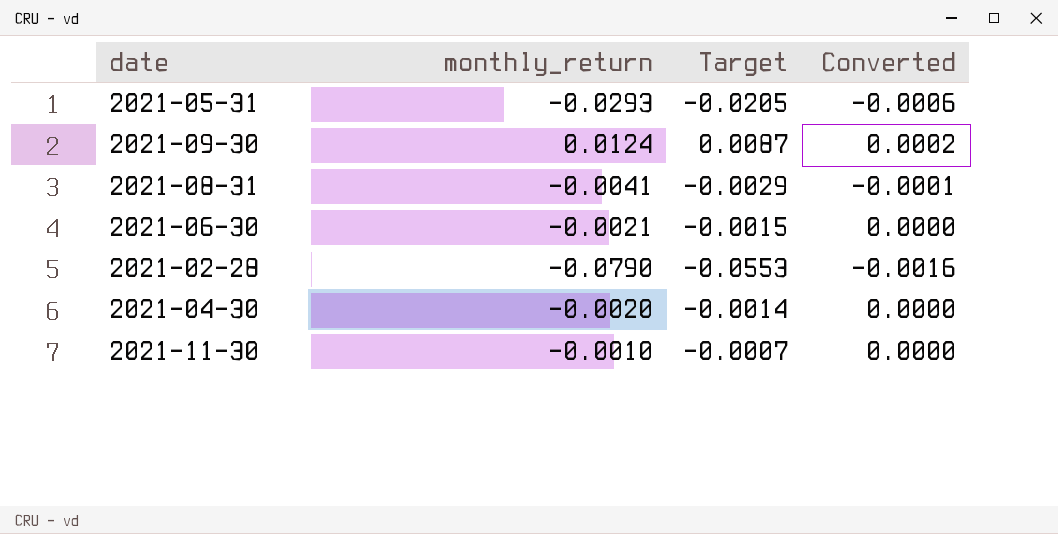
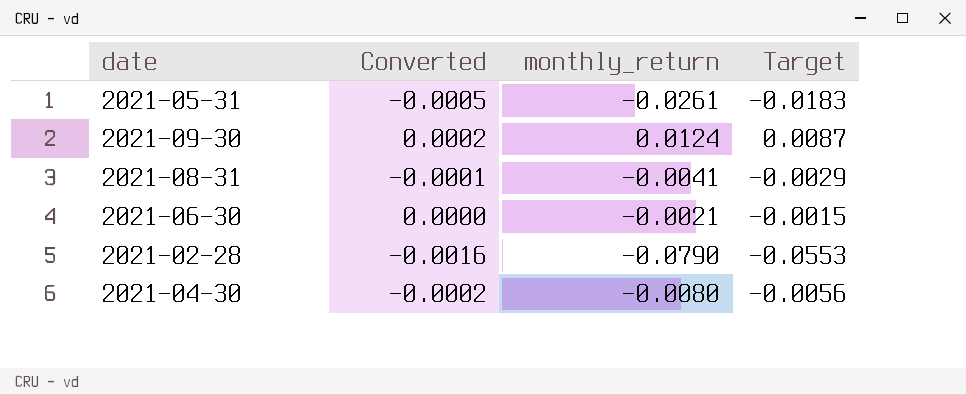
column Converted | position: 4 -> 2
row 2021-11-30: -0.0010 | -0.0007 | 0.0000 -> none
2021-05-31 | Converted: -0.0006 -> -0.0005
2021-05-31 | monthly_return: -0.0293 -> -0.0261
2021-05-31 | Target: -0.0205 -> -0.0183
2021-04-30 | Converted: 0.0000 -> -0.0002
2021-04-30 | monthly_return: -0.0020 -> -0.0080
2021-04-30 | Target: -0.0014 -> -0.0056

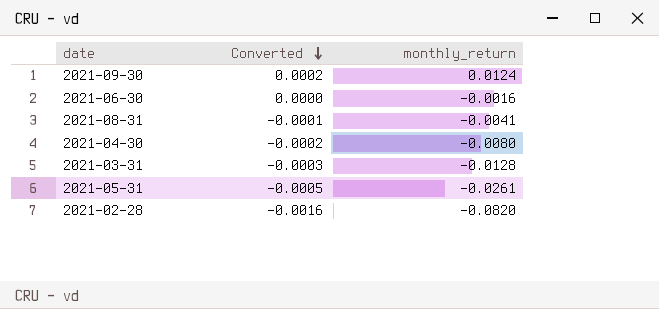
row order: none -> Converted descending
column Target | formula: [monthly_return] * 0.7 -> none
2021-06-30 | monthly_return: -0.0021 -> -0.0016
row 2021-03-31: none -> -0.0003 | -0.0128
2021-02-28 | monthly_return: -0.0790 -> -0.0820

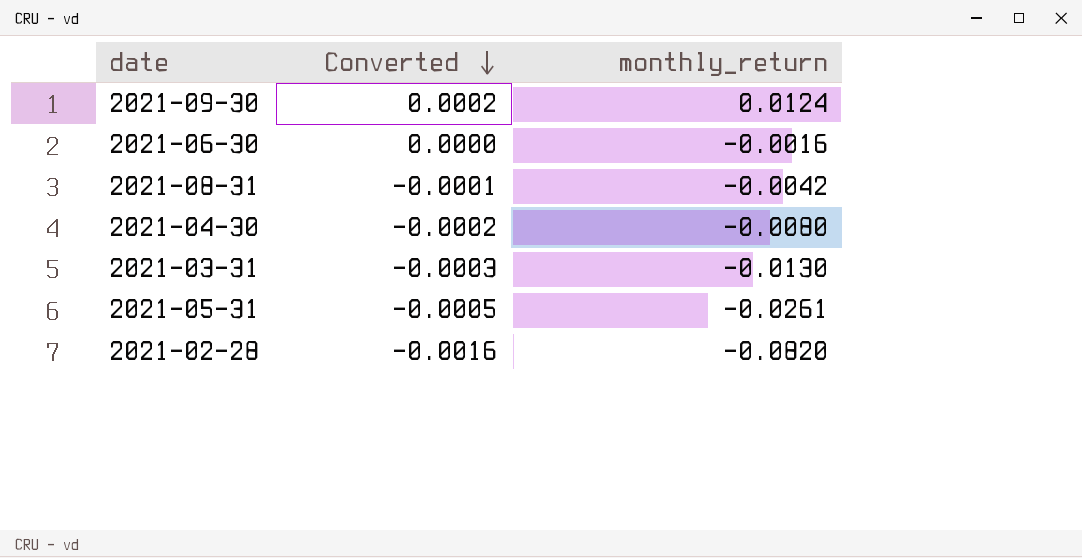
2021-08-31 | monthly_return: -0.0041 -> -0.0042
2021-03-31 | monthly_return: -0.0128 -> -0.0130

